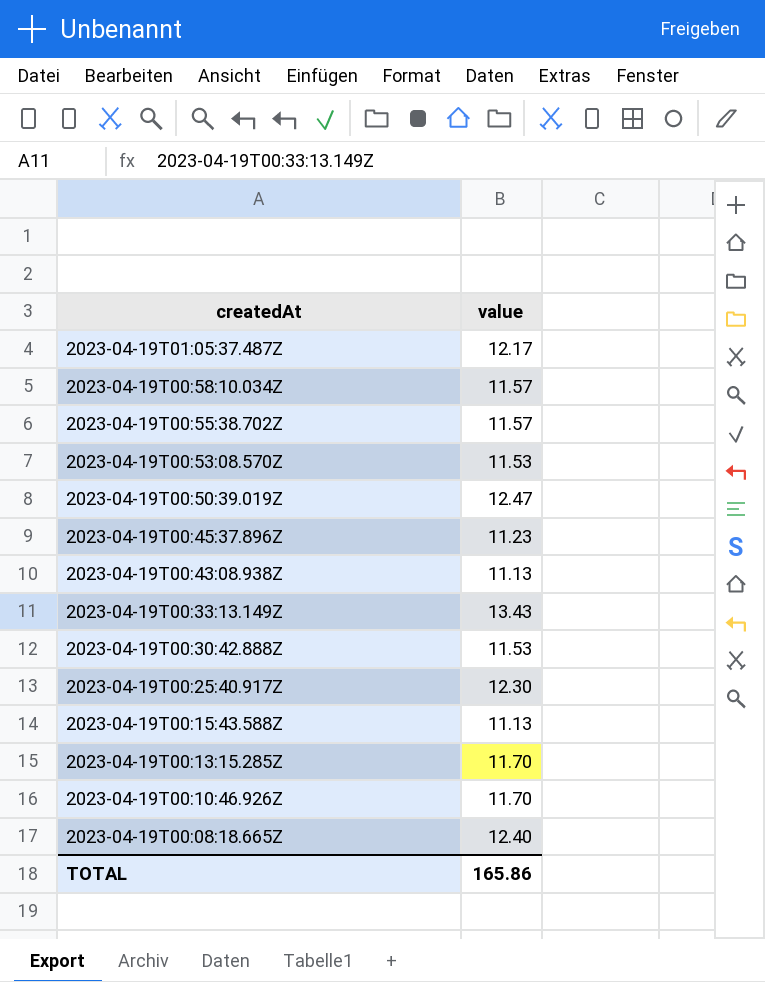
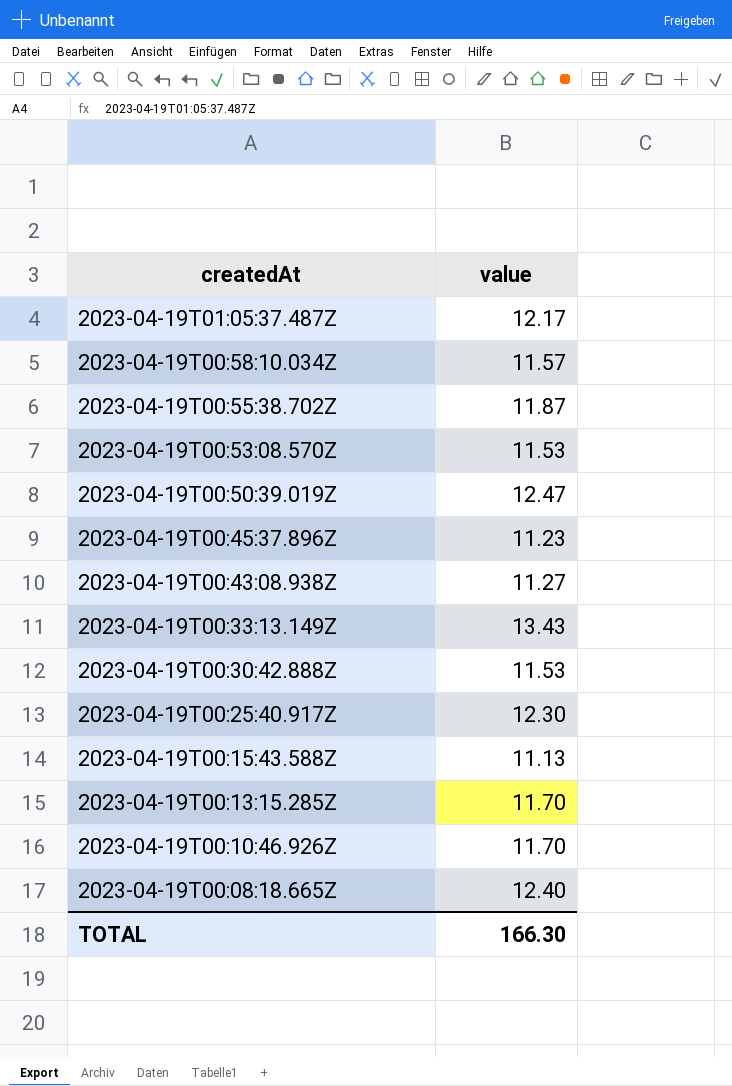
2023-04-19T00:55:38.702Z | value: 11.57 -> 11.87
2023-04-19T00:43:08.938Z | value: 11.13 -> 11.27
TOTAL | value: 165.86 -> 166.30

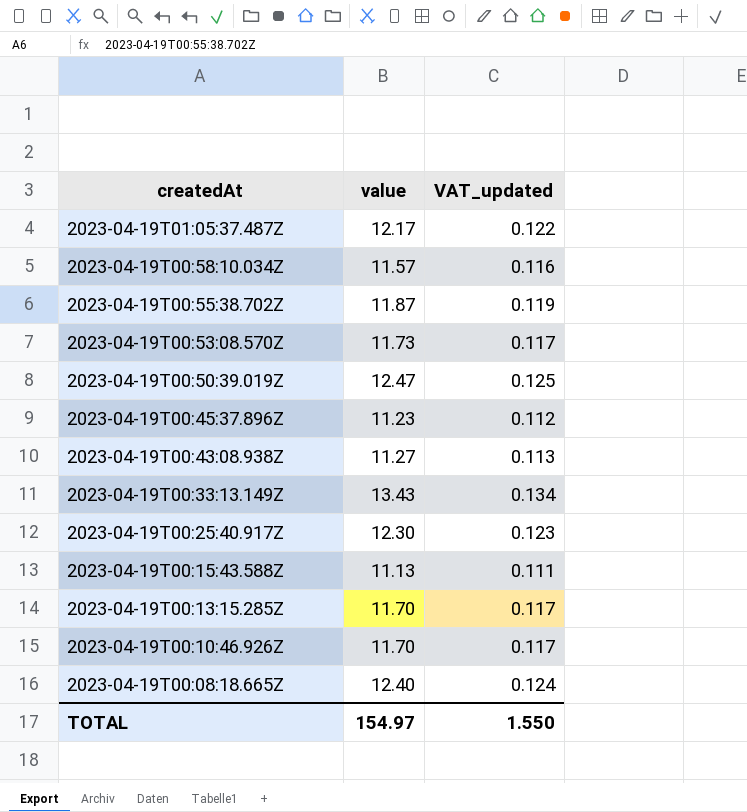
column VAT_updated | formula: none -> [value] * 0.01
row 2023-04-19T00:30:42.888Z: 11.53 -> none
2023-04-19T00:53:08.570Z | value: 11.53 -> 11.73
TOTAL | value: 166.30 -> 154.97

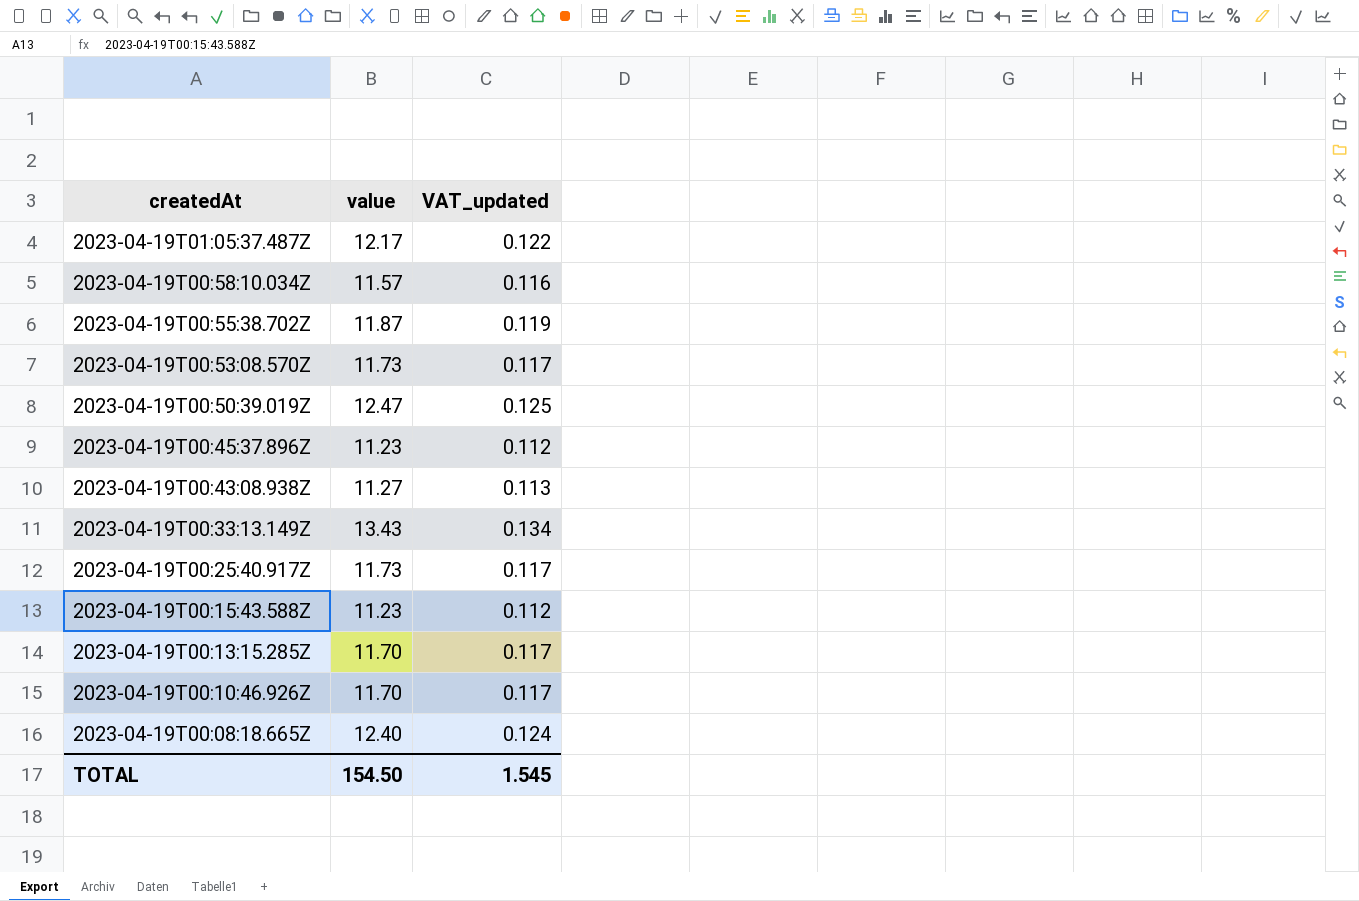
2023-04-19T00:25:40.917Z | value: 12.30 -> 11.73
2023-04-19T00:25:40.917Z | VAT_updated: 0.123 -> 0.117
2023-04-19T00:15:43.588Z | value: 11.13 -> 11.23
2023-04-19T00:15:43.588Z | VAT_updated: 0.111 -> 0.112
TOTAL | value: 154.97 -> 154.50
TOTAL | VAT_updated: 1.550 -> 1.545

